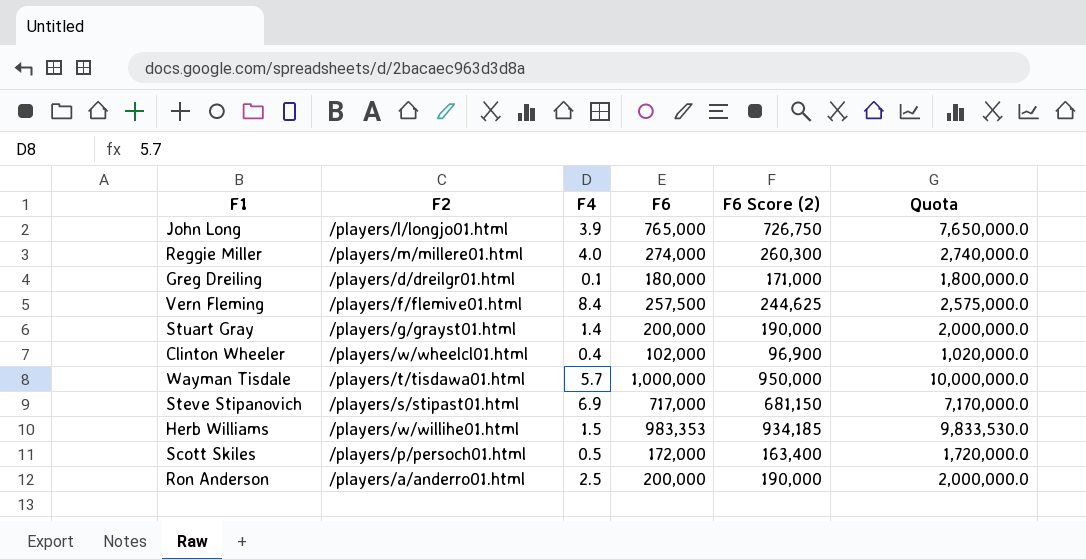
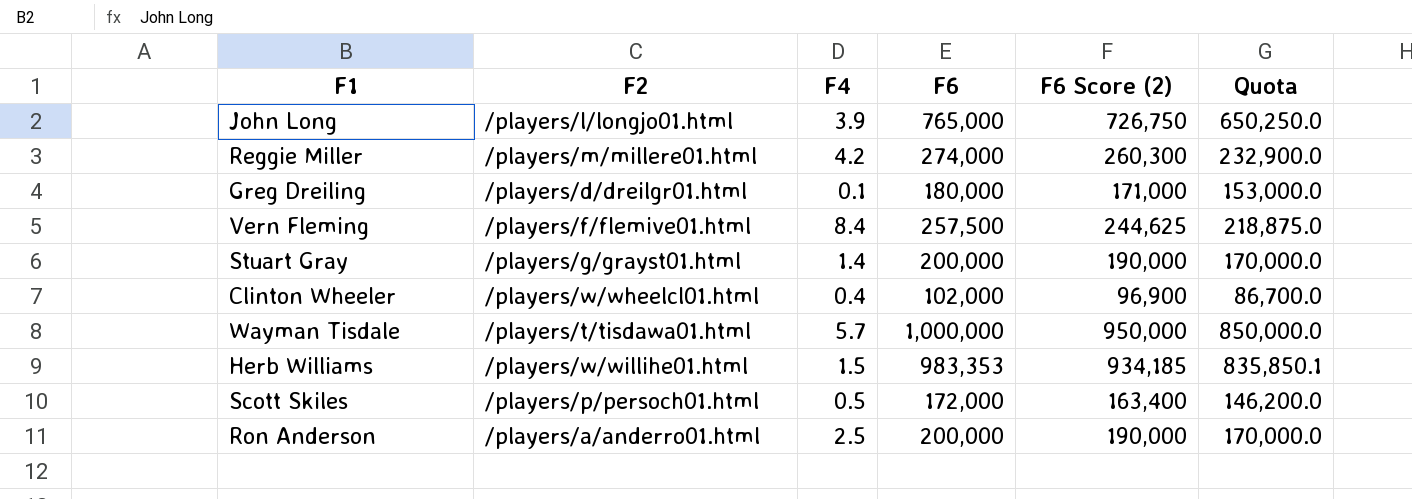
column Quota | formula: [F6] * 10 -> [F6] * 0.85
row Steve Stipanovich: /players/s/stipast01.html | 6.9 | 717,000 | 681,150 | 7,170,000.0 -> none
Reggie Miller | F4: 4.0 -> 4.2

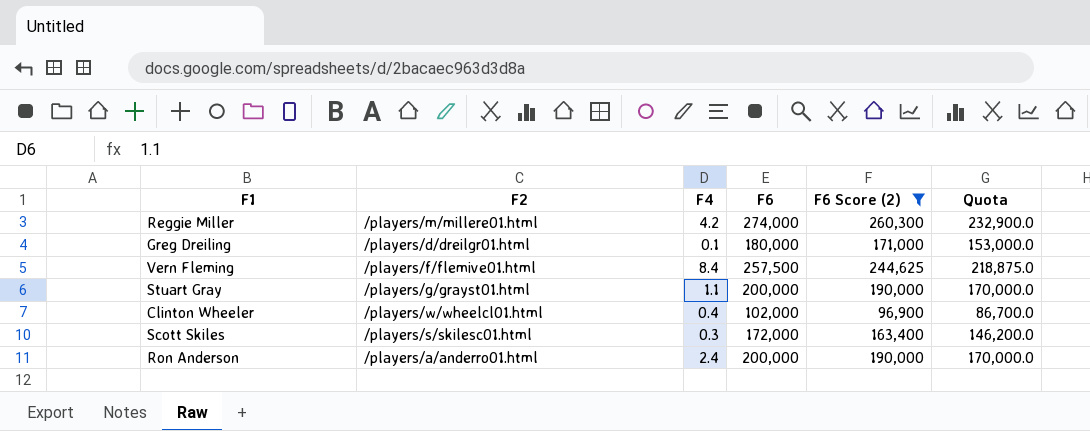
filter: none -> F6 Score (2) <= 260,300
Stuart Gray | F4: 1.4 -> 1.1
Scott Skiles | F2: /players/p/persoch01.html -> /players/s/skilesc01.html
Scott Skiles | F4: 0.5 -> 0.3
Ron Anderson | F4: 2.5 -> 2.4

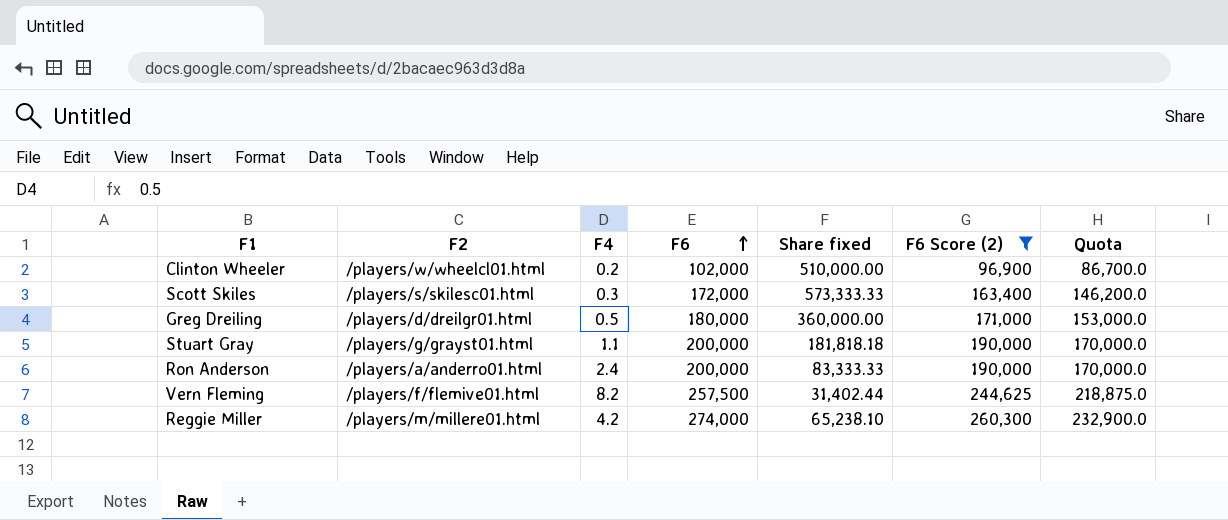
row order: none -> F6 ascending
column Share fixed | formula: none -> [F6] / [F4]
Clinton Wheeler | F4: 0.4 -> 0.2
Greg Dreiling | F4: 0.1 -> 0.5
Vern Fleming | F4: 8.4 -> 8.2

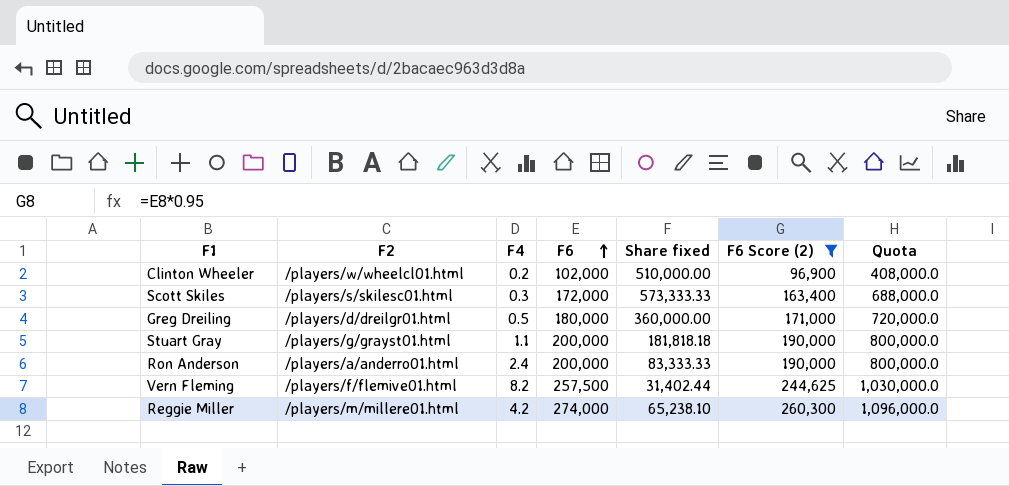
column Quota | formula: [F6] * 0.85 -> [F6] * 4

